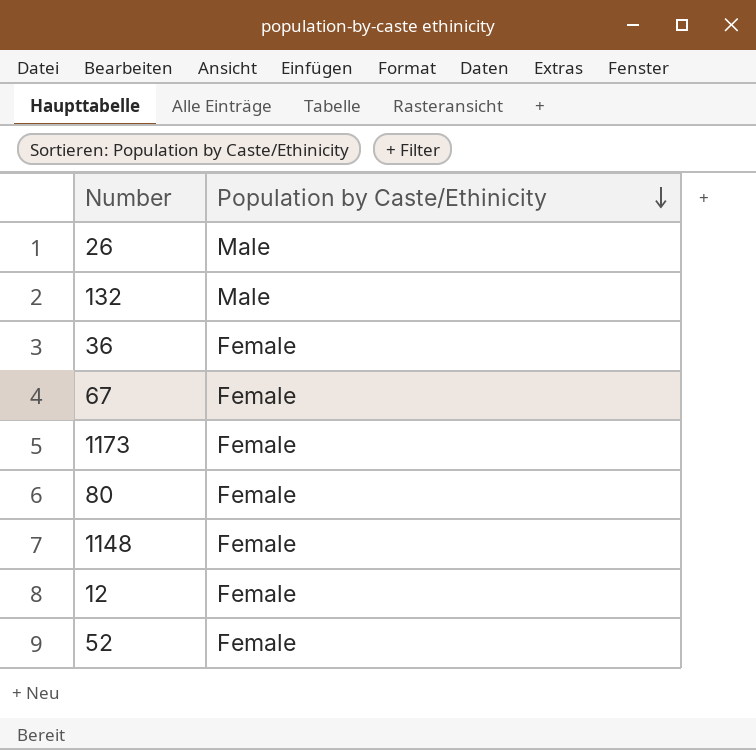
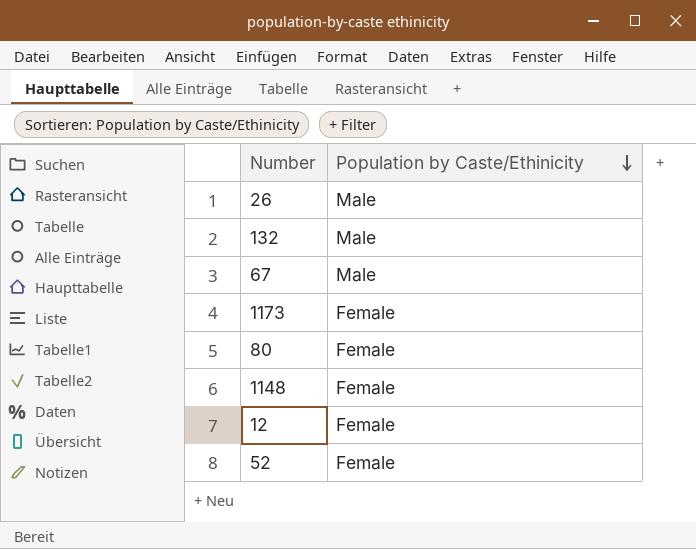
row 36: Female -> none
67 | Population by Caste/Ethinicity: Female -> Male

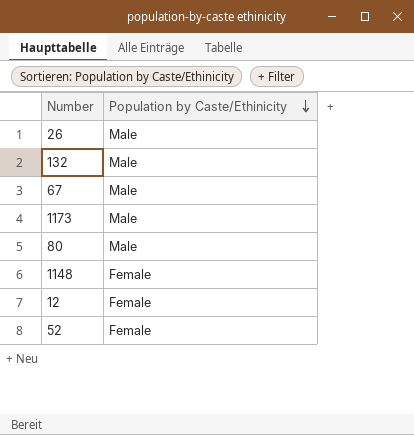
1173 | Population by Caste/Ethinicity: Female -> Male
80 | Population by Caste/Ethinicity: Female -> Male

